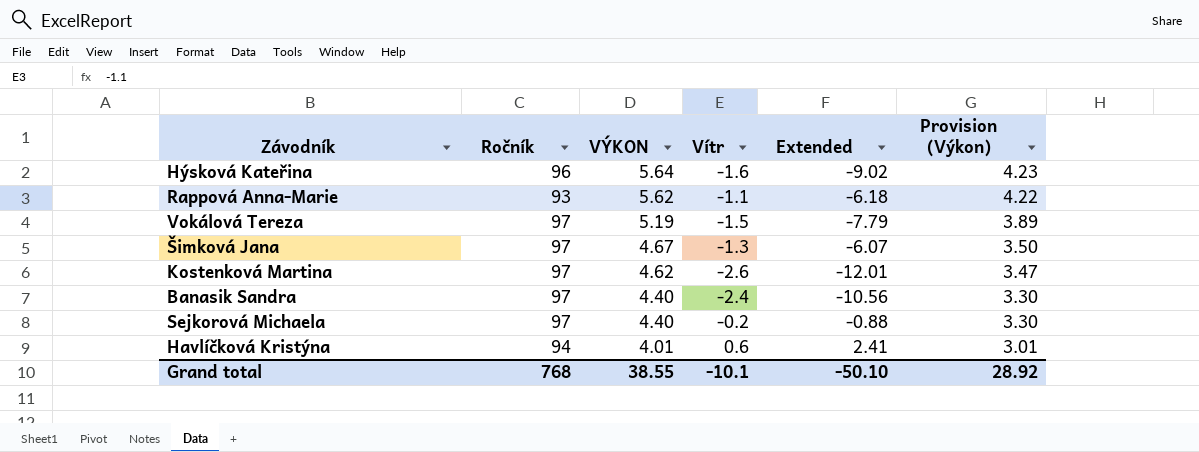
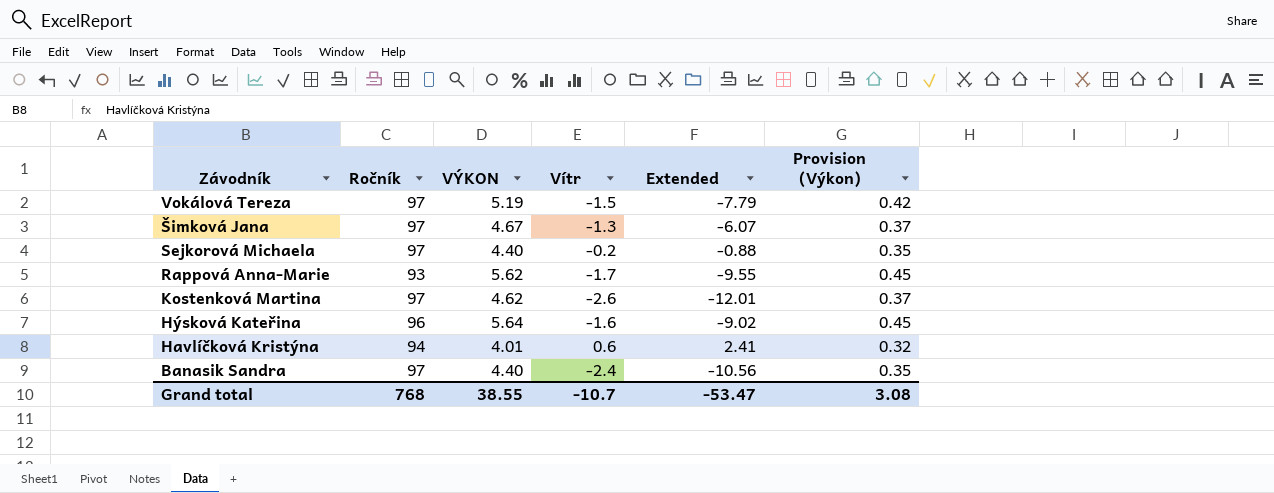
row order: VÝKON descending -> Závodník descending
column Provision (Výkon) | formula: [VÝKON] * 0.75 -> [VÝKON] * 0.08
Rappová Anna-Marie | Vítr: -1.1 -> -1.7
Rappová Anna-Marie | Extended: -6.18 -> -9.55
Grand total | Vítr: -10.1 -> -10.7
Grand total | Extended: -50.10 -> -53.47
Grand total | Provision (Výkon): 28.92 -> 3.08

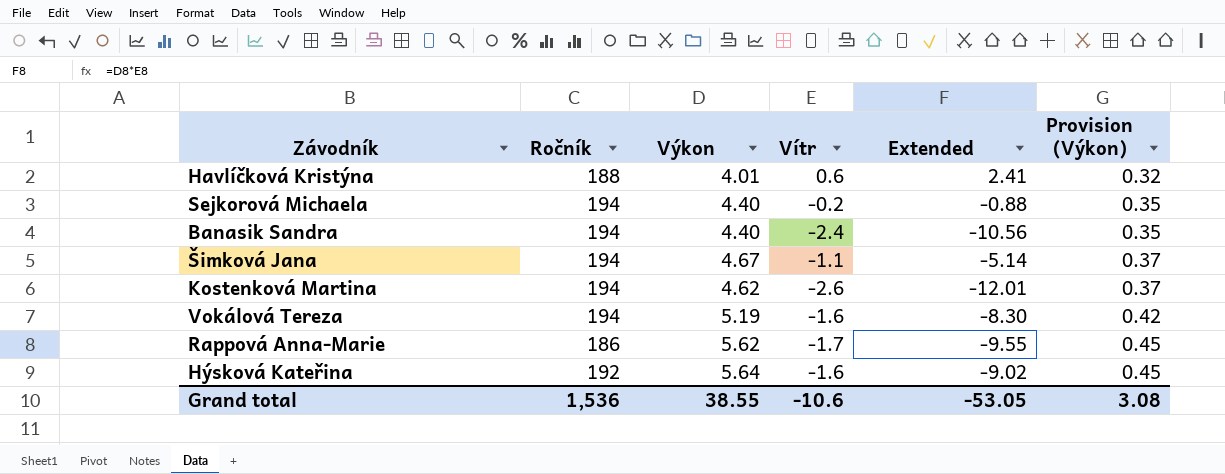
row order: Závodník descending -> Provision (Výkon) ascending
column name: VÝKON -> Výkon
Havlíčková Kristýna | Ročník: 94 -> 188
Sejkorová Michaela | Ročník: 97 -> 194
Banasik Sandra | Ročník: 97 -> 194
Šimková Jana | Ročník: 97 -> 194
Šimková Jana | Vítr: -1.3 -> -1.1
Šimková Jana | Extended: -6.07 -> -5.14
Kostenková Martina | Ročník: 97 -> 194
Vokálová Tereza | Ročník: 97 -> 194
Vokálová Tereza | Vítr: -1.5 -> -1.6
Vokálová Tereza | Extended: -7.79 -> -8.30
Rappová Anna-Marie | Ročník: 93 -> 186
Hýsková Kateřina | Ročník: 96 -> 192
Grand total | Ročník: 768 -> 1,536
Grand total | Vítr: -10.7 -> -10.6
Grand total | Extended: -53.47 -> -53.05

